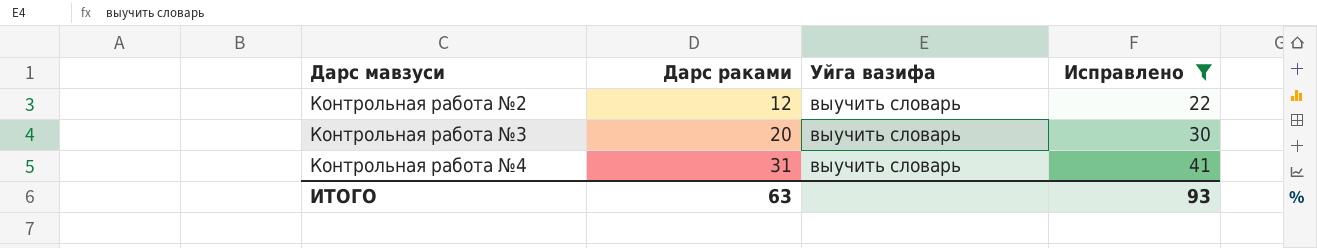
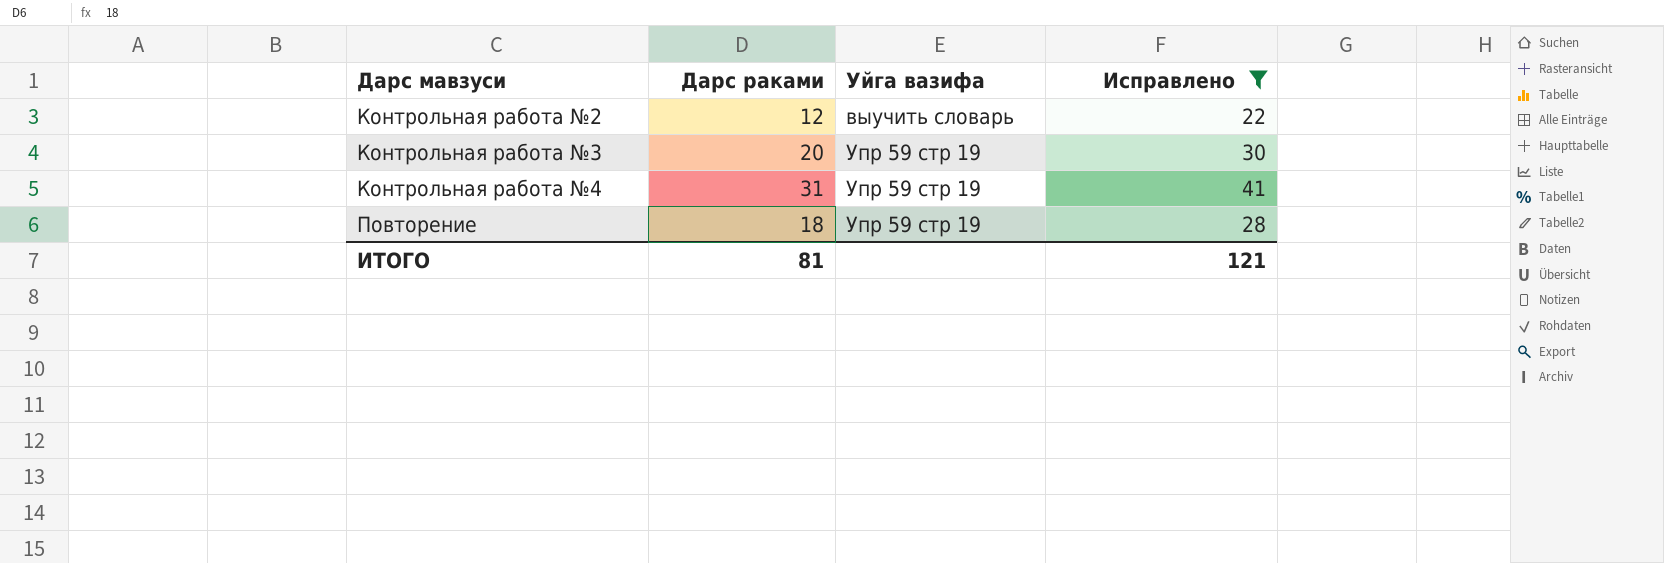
Контрольная работа №3 | Уйга вазифа: выучить словарь -> Упр 59 стр 19
Контрольная работа №4 | Уйга вазифа: выучить словарь -> Упр 59 стр 19
row Повторение: none -> 18 | Упр 59 стр 19 | 28
ИТОГО | Дарс раками: 63 -> 81
ИТОГО | Исправлено: 93 -> 121

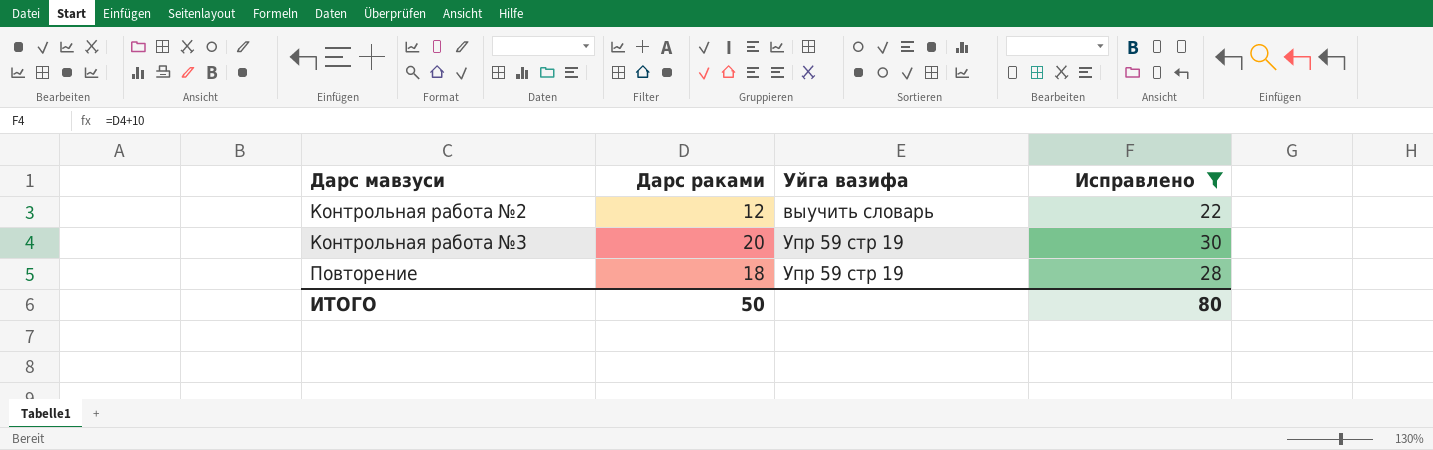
row Контрольная работа №4: 31 | Упр 59 стр 19 | 41 -> none
ИТОГО | Дарс раками: 81 -> 50
ИТОГО | Исправлено: 121 -> 80

